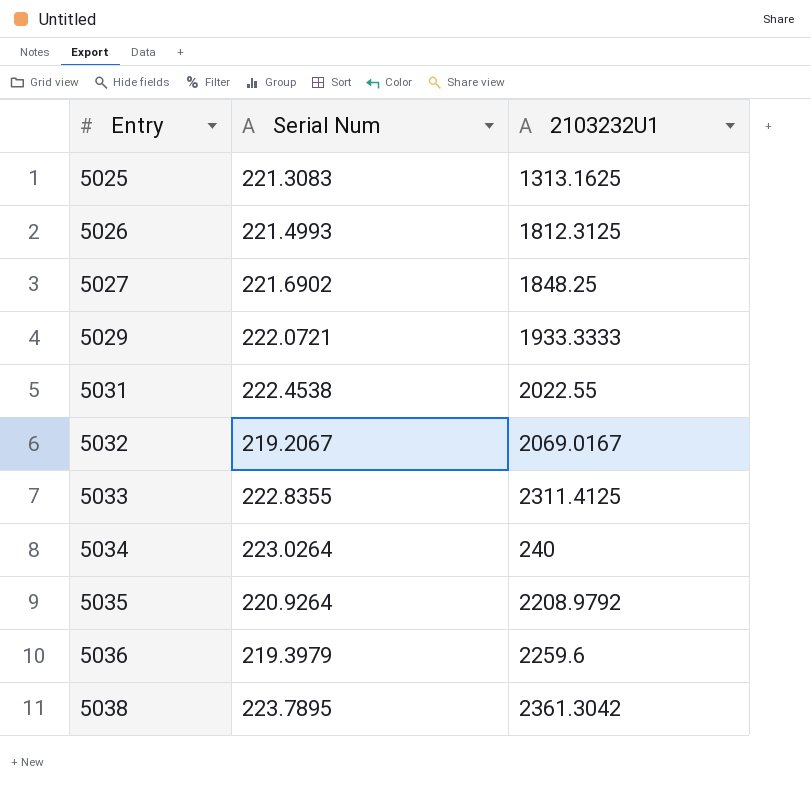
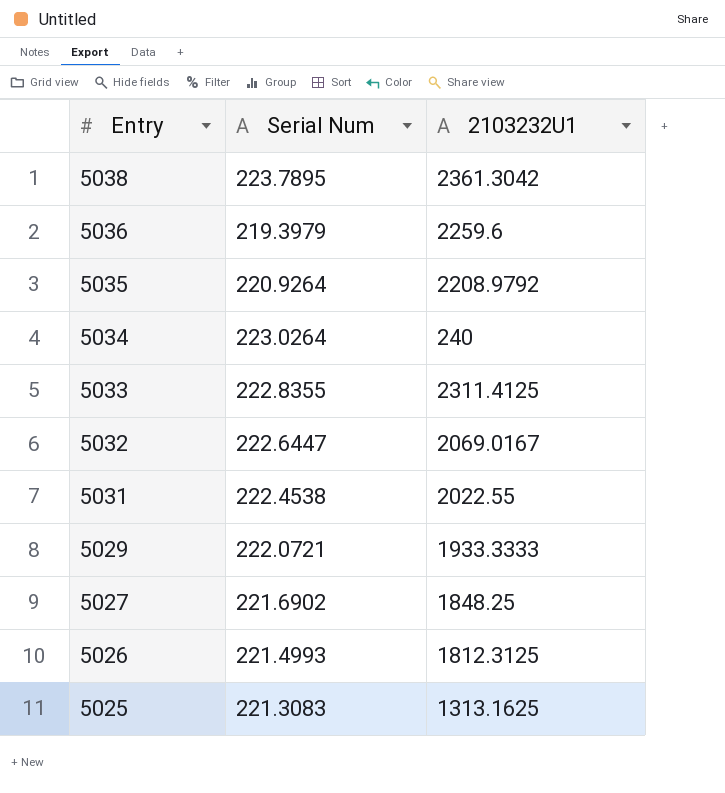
row order: Entry ascending -> Entry descending
5032 | Serial Num: 219.2067 -> 222.6447

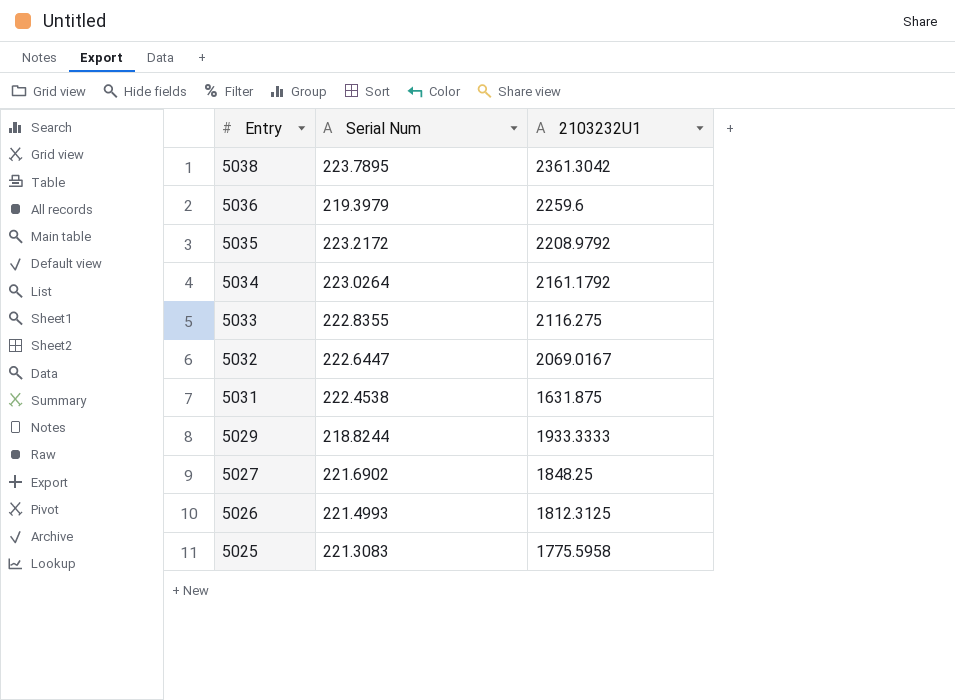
5035 | Serial Num: 220.9264 -> 223.2172
5034 | 2103232U1: 240 -> 2161.1792
5033 | 2103232U1: 2311.4125 -> 2116.275
5031 | 2103232U1: 2022.55 -> 1631.875
5029 | Serial Num: 222.0721 -> 218.8244
5025 | 2103232U1: 1313.1625 -> 1775.5958

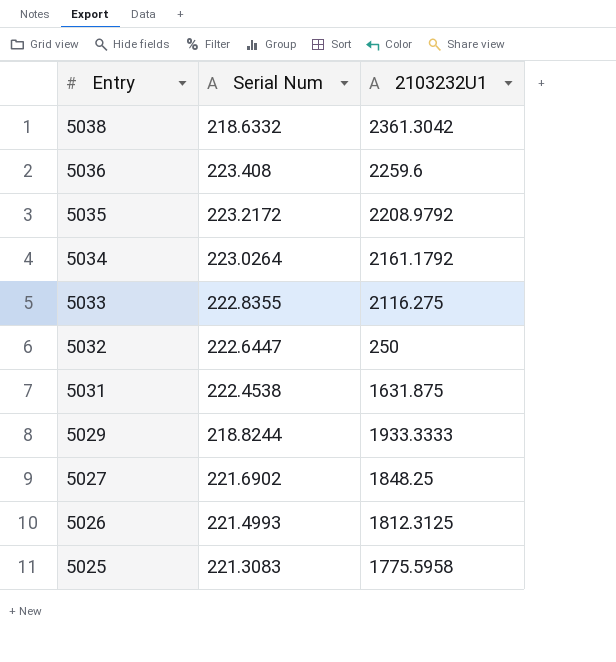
5038 | Serial Num: 223.7895 -> 218.6332
5036 | Serial Num: 219.3979 -> 223.408
5032 | 2103232U1: 2069.0167 -> 250

